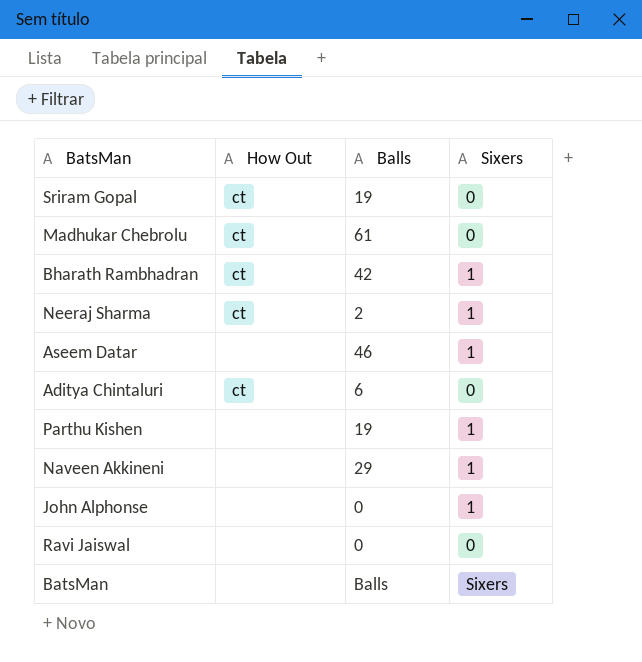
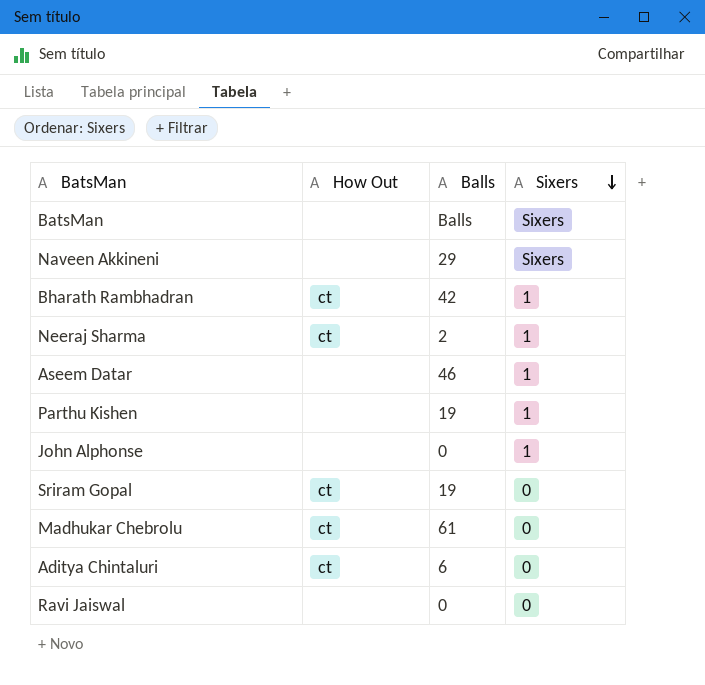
row order: none -> Sixers descending
Naveen Akkineni | Sixers: 1 -> Sixers

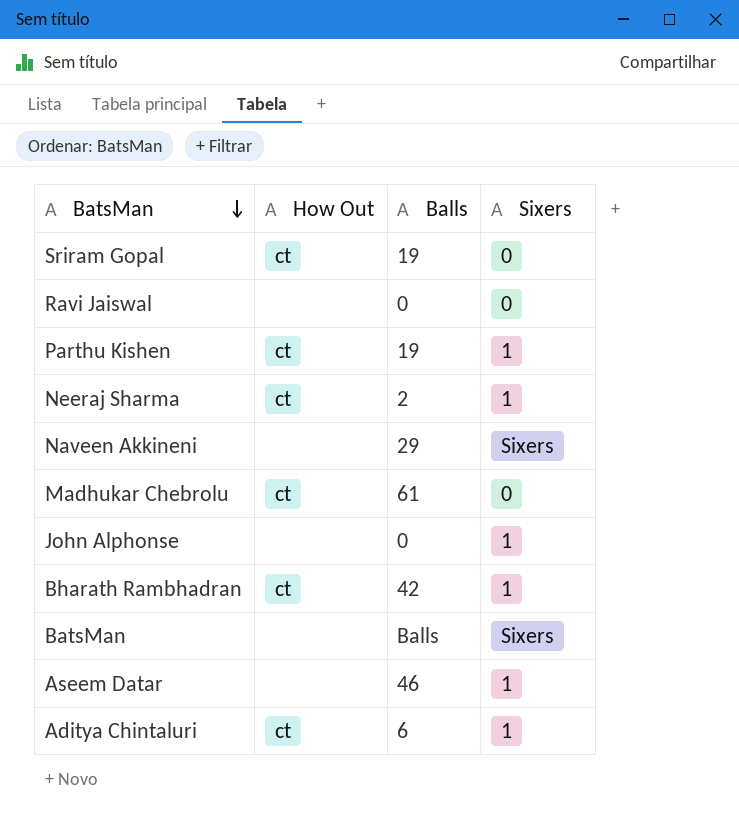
row order: Sixers descending -> BatsMan descending
Parthu Kishen | How Out: none -> ct
Aditya Chintaluri | Sixers: 0 -> 1

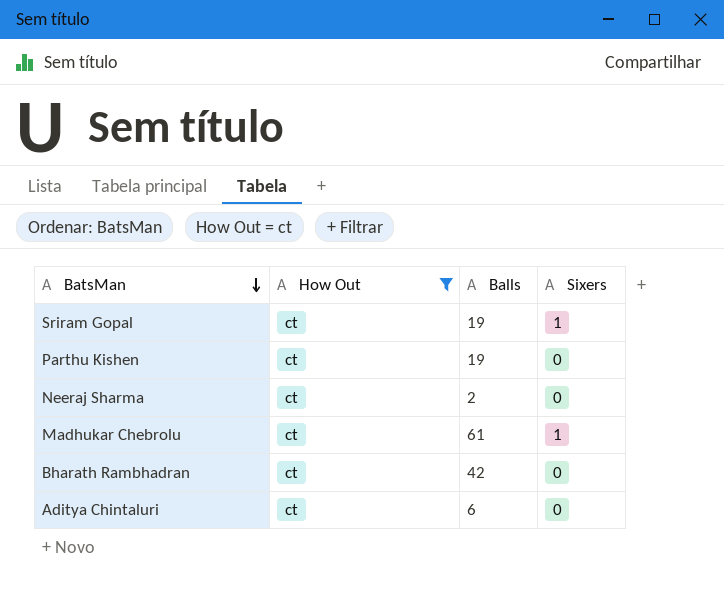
filter: none -> How Out = ct
Sriram Gopal | Sixers: 0 -> 1
Parthu Kishen | Sixers: 1 -> 0
Neeraj Sharma | Sixers: 1 -> 0
Madhukar Chebrolu | Sixers: 0 -> 1
Bharath Rambhadran | Sixers: 1 -> 0
Aditya Chintaluri | Sixers: 1 -> 0

